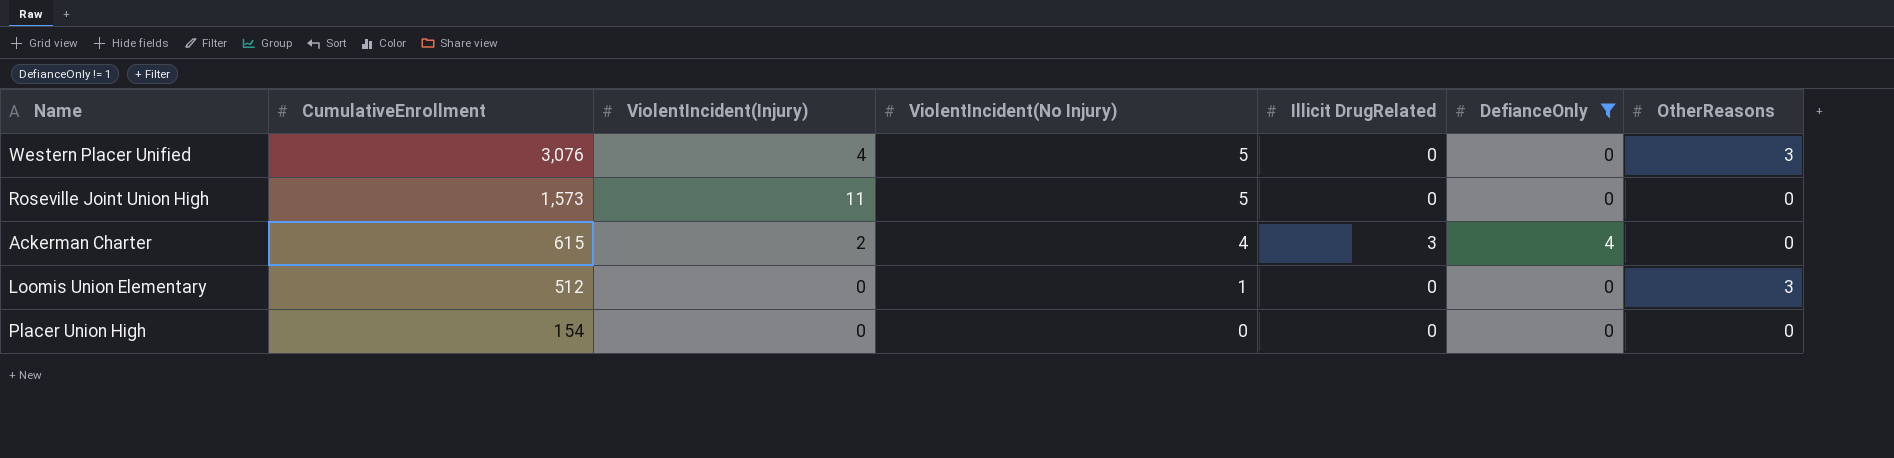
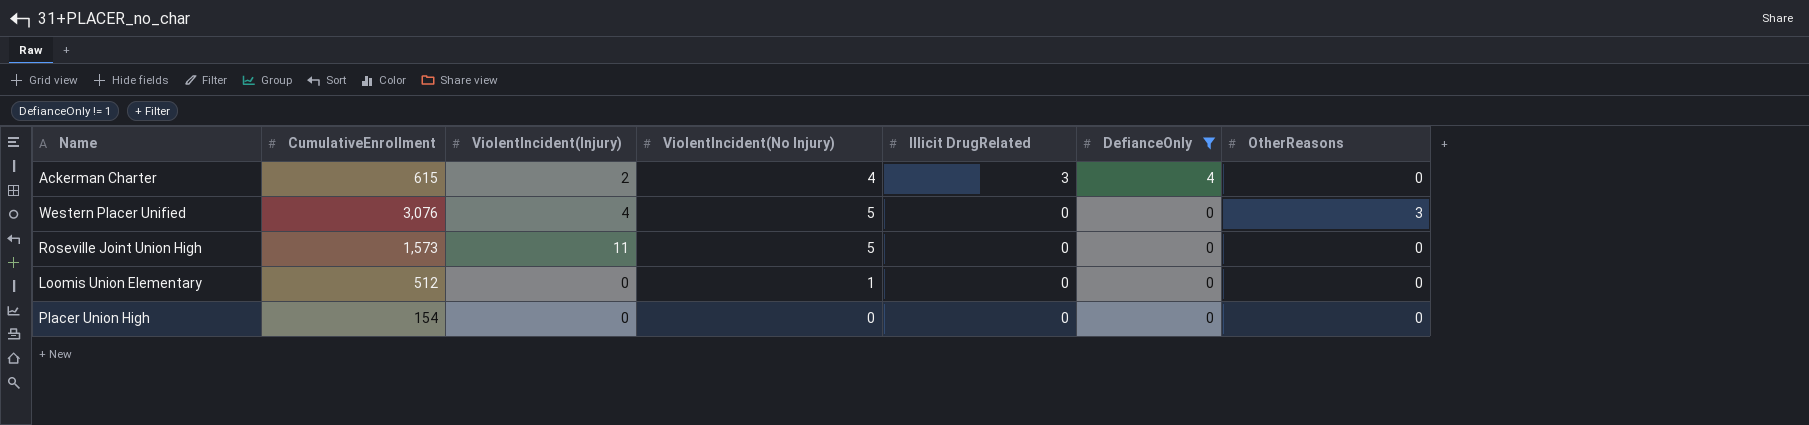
row order: CumulativeEnrollment descending -> Illicit DrugRelated descending
Loomis Union Elementary | OtherReasons: 3 -> 0

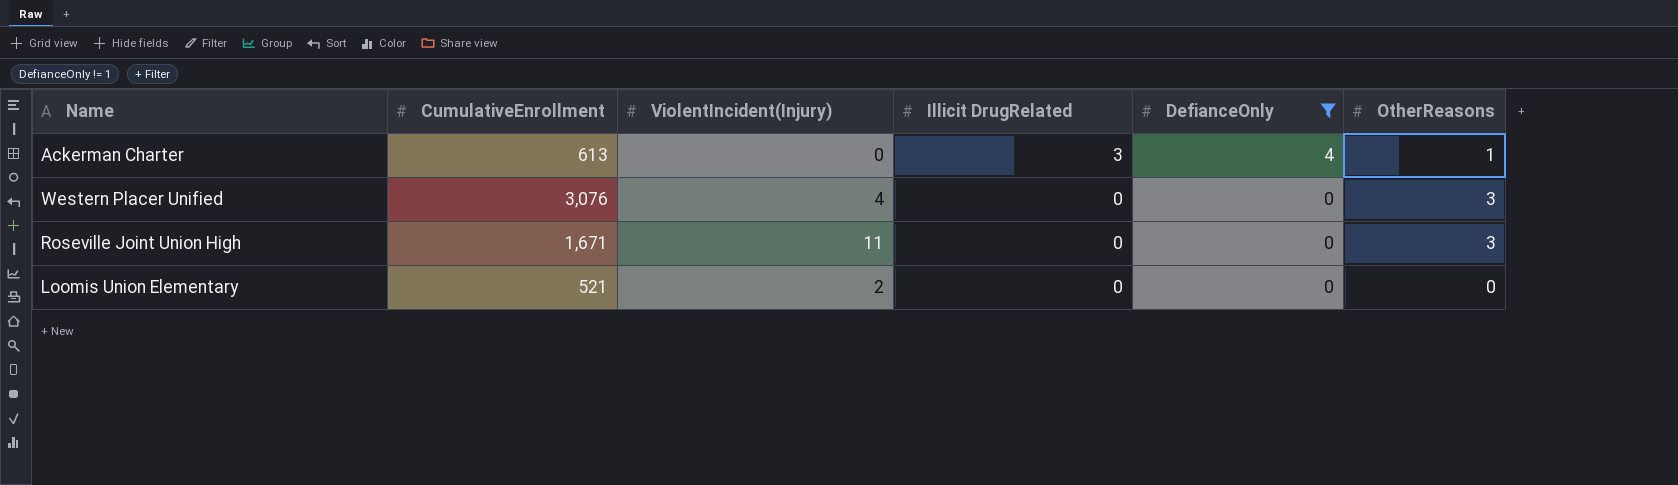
column ViolentIncident(No Injury) | position: 4 -> none
row Placer Union High: 154 | 0 | 0 | 0 | 0 | 0 -> none
Ackerman Charter | CumulativeEnrollment: 615 -> 613
Ackerman Charter | ViolentIncident(Injury): 2 -> 0
Ackerman Charter | OtherReasons: 0 -> 1
Roseville Joint Union High | CumulativeEnrollment: 1,573 -> 1,671
Roseville Joint Union High | OtherReasons: 0 -> 3
Loomis Union Elementary | CumulativeEnrollment: 512 -> 521
Loomis Union Elementary | ViolentIncident(Injury): 0 -> 2

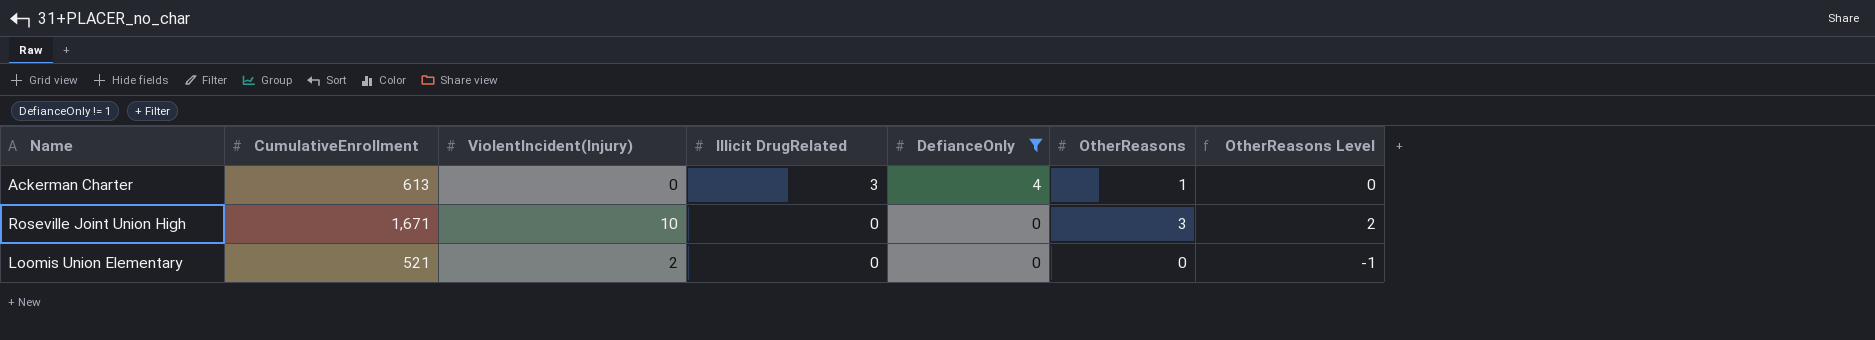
column OtherReasons Level | formula: none -> [OtherReasons] - 1
row Western Placer Unified: 3,076 | 4 | 0 | 0 | 3 -> none
Roseville Joint Union High | ViolentIncident(Injury): 11 -> 10

